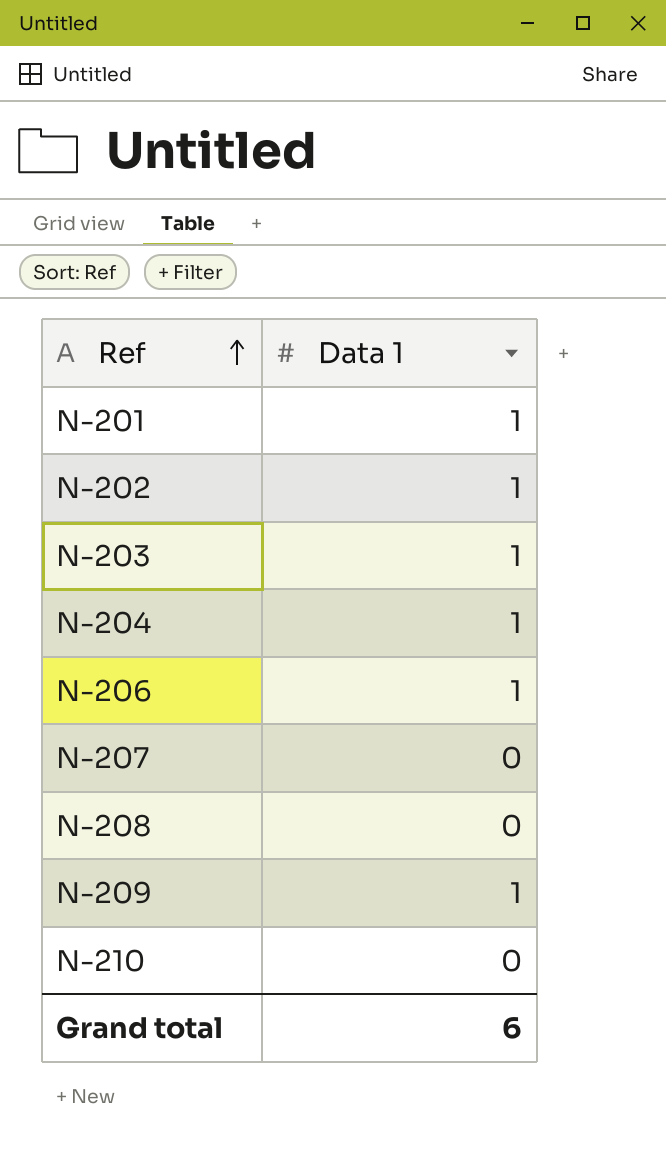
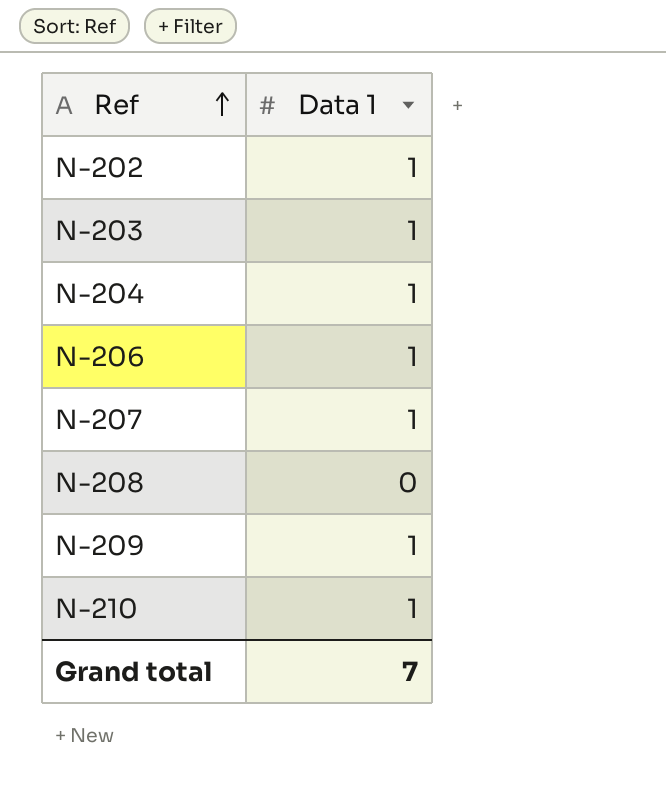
row N-201: 1 -> none
N-207 | Data 1: 0 -> 1
N-210 | Data 1: 0 -> 1
Grand total | Data 1: 6 -> 7

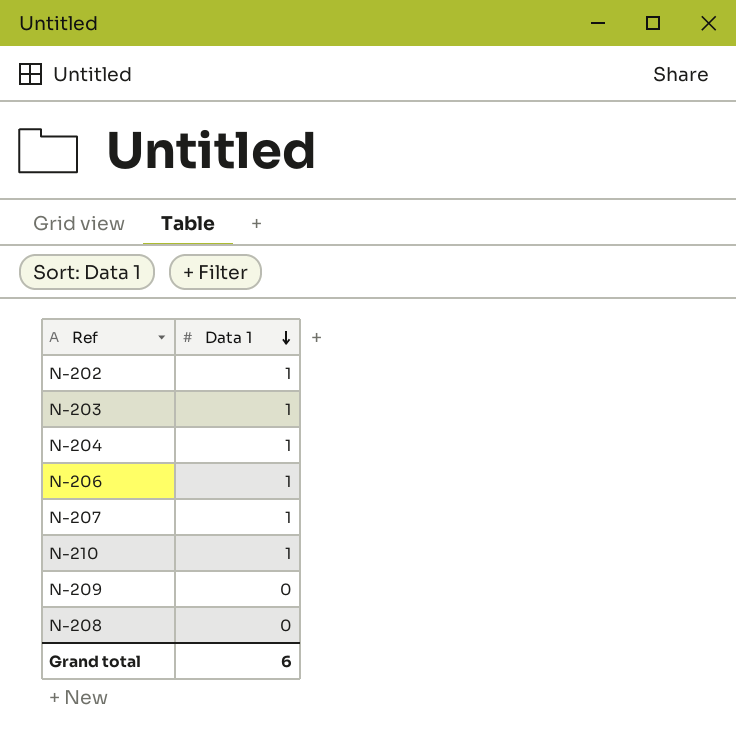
row order: Ref ascending -> Data 1 descending
N-209 | Data 1: 1 -> 0
Grand total | Data 1: 7 -> 6

